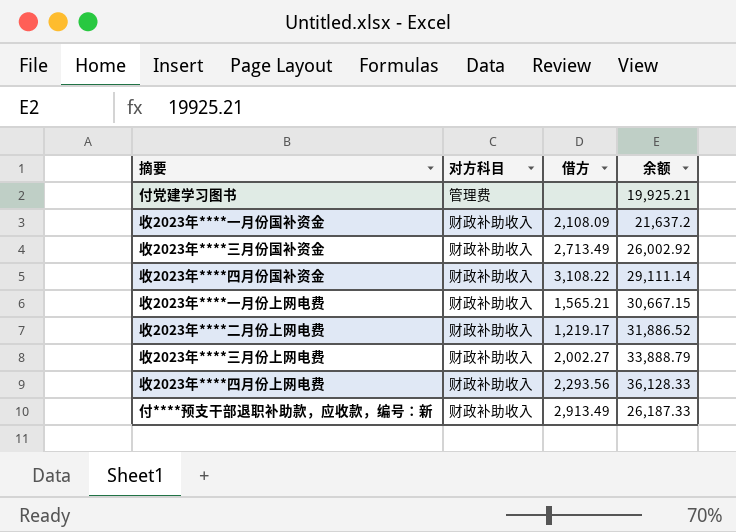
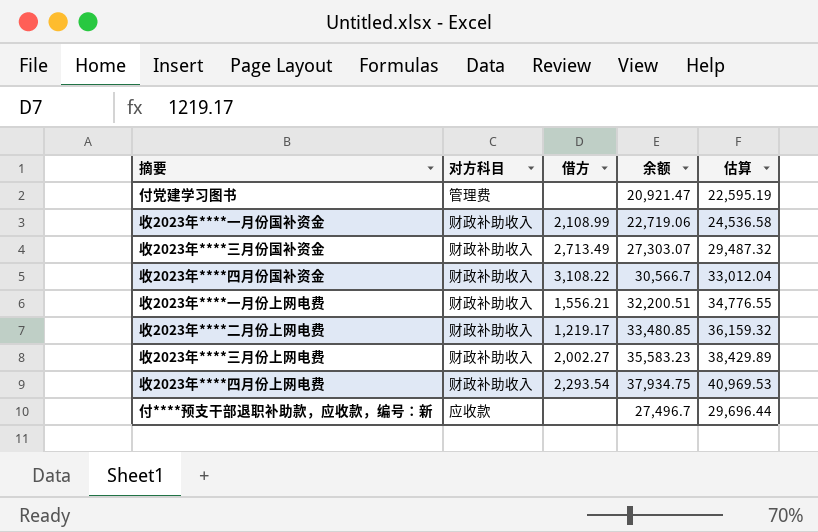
column 估算 | formula: none -> [余额] * 1.08
付党建学习图书 | 余额: 19,925.21 -> 20,921.47
收2023年****一月份国补资金 | 借方: 2,108.09 -> 2,108.99
收2023年****一月份国补资金 | 余额: 21,637.2 -> 22,719.06
收2023年****三月份国补资金 | 余额: 26,002.92 -> 27,303.07
收2023年****四月份国补资金 | 余额: 29,111.14 -> 30,566.7
收2023年****一月份上网电费 | 借方: 1,565.21 -> 1,556.21
收2023年****一月份上网电费 | 余额: 30,667.15 -> 32,200.51
收2023年****二月份上网电费 | 余额: 31,886.52 -> 33,480.85
收2023年****三月份上网电费 | 余额: 33,888.79 -> 35,583.23
收2023年****四月份上网电费 | 借方: 2,293.56 -> 2,293.54
收2023年****四月份上网电费 | 余额: 36,128.33 -> 37,934.75
付****预支干部退职补助款，应收款，编号：新 | 对方科目: 财政补助收入 -> 应收款
付****预支干部退职补助款，应收款，编号：新 | 借方: 2,913.49 -> none
付****预支干部退职补助款，应收款，编号：新 | 余额: 26,187.33 -> 27,496.7

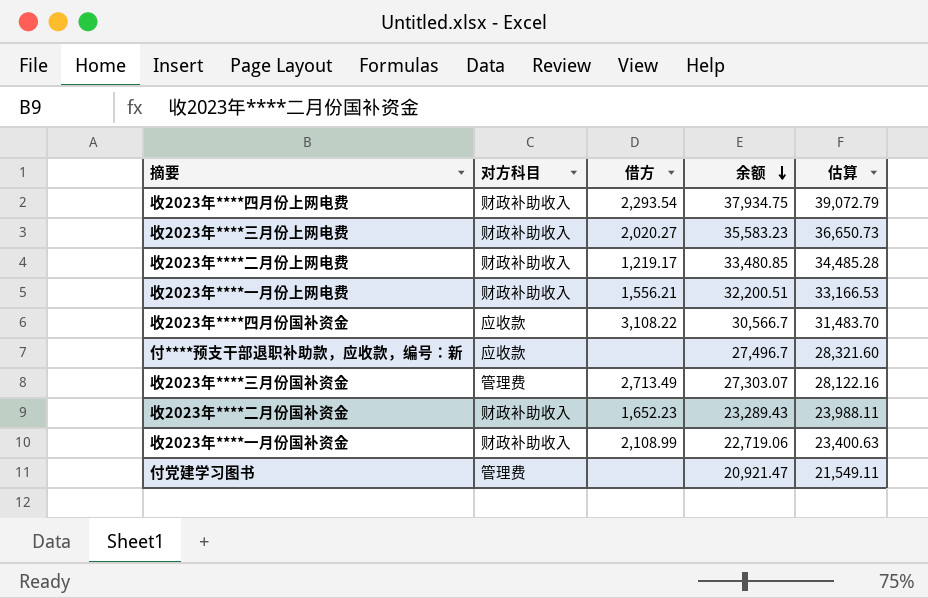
row order: none -> 余额 descending
column 估算 | formula: [余额] * 1.08 -> [余额] * 1.03
收2023年****三月份上网电费 | 借方: 2,002.27 -> 2,020.27
收2023年****四月份国补资金 | 对方科目: 财政补助收入 -> 应收款
收2023年****三月份国补资金 | 对方科目: 财政补助收入 -> 管理费
row 收2023年****二月份国补资金: none -> 财政补助收入 | 1,652.23 | 23,289.43 | 23,988.11

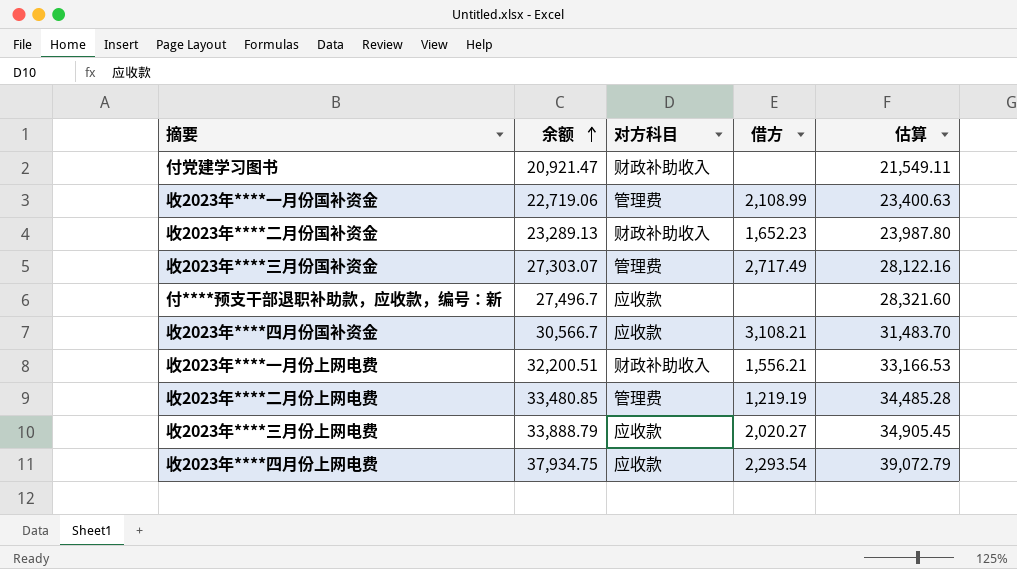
row order: 余额 descending -> 余额 ascending
column 余额 | position: 4 -> 2
付党建学习图书 | 对方科目: 管理费 -> 财政补助收入
收2023年****一月份国补资金 | 对方科目: 财政补助收入 -> 管理费
收2023年****二月份国补资金 | 余额: 23,289.43 -> 23,289.13
收2023年****二月份国补资金 | 估算: 23,988.11 -> 23,987.80
收2023年****三月份国补资金 | 借方: 2,713.49 -> 2,717.49
收2023年****四月份国补资金 | 借方: 3,108.22 -> 3,108.21
收2023年****二月份上网电费 | 对方科目: 财政补助收入 -> 管理费
收2023年****二月份上网电费 | 借方: 1,219.17 -> 1,219.19
收2023年****三月份上网电费 | 余额: 35,583.23 -> 33,888.79
收2023年****三月份上网电费 | 对方科目: 财政补助收入 -> 应收款
收2023年****三月份上网电费 | 估算: 36,650.73 -> 34,905.45
收2023年****四月份上网电费 | 对方科目: 财政补助收入 -> 应收款

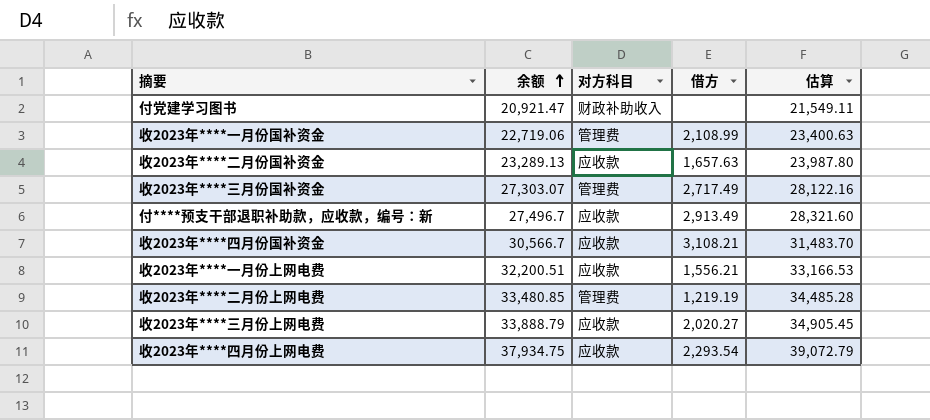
收2023年****二月份国补资金 | 对方科目: 财政补助收入 -> 应收款
收2023年****二月份国补资金 | 借方: 1,652.23 -> 1,657.63
付****预支干部退职补助款，应收款，编号：新 | 借方: none -> 2,913.49
收2023年****一月份上网电费 | 对方科目: 财政补助收入 -> 应收款

